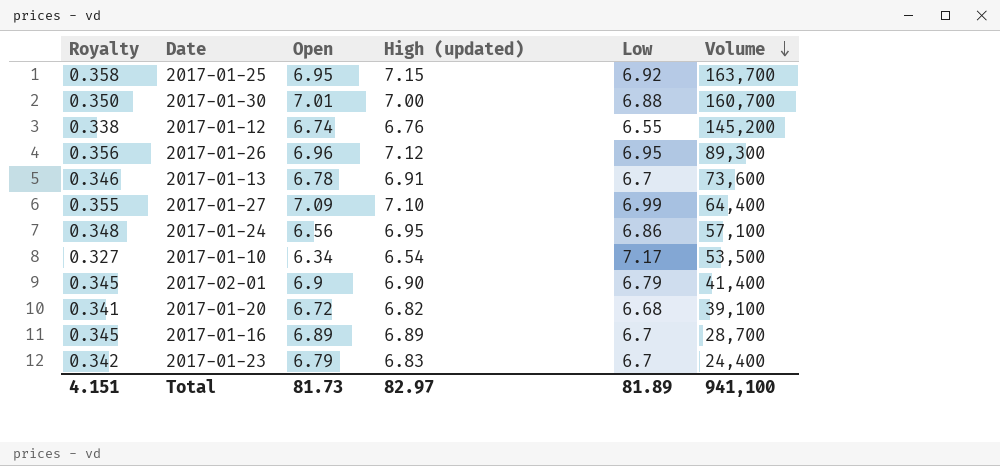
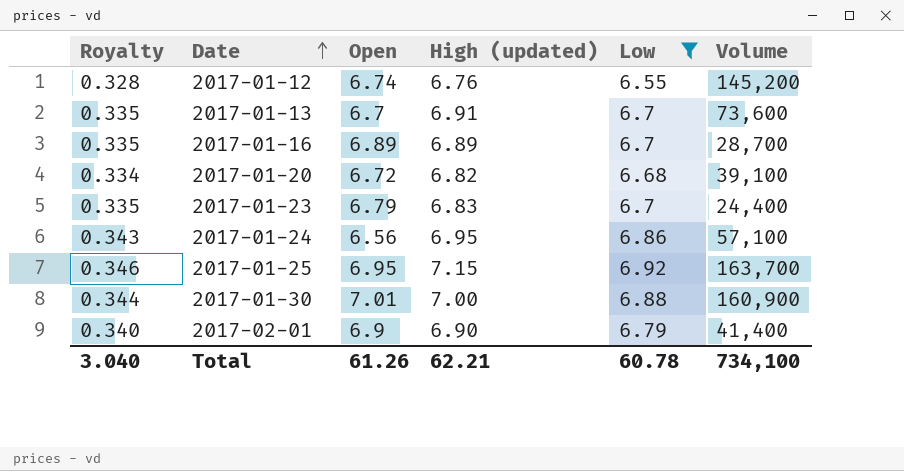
filter: none -> Low <= 6.92
row order: Volume descending -> Date ascending
column Royalty | formula: [High (updated)] * 0.05 -> [Low] * 0.05
2017-01-13 | Open: 6.78 -> 6.7
2017-01-30 | Volume: 160,700 -> 160,900
Total | Royalty: 4.151 -> 3.040
Total | Open: 81.73 -> 61.26
Total | High (updated): 82.97 -> 62.21
Total | Low: 81.89 -> 60.78
Total | Volume: 941,100 -> 734,100

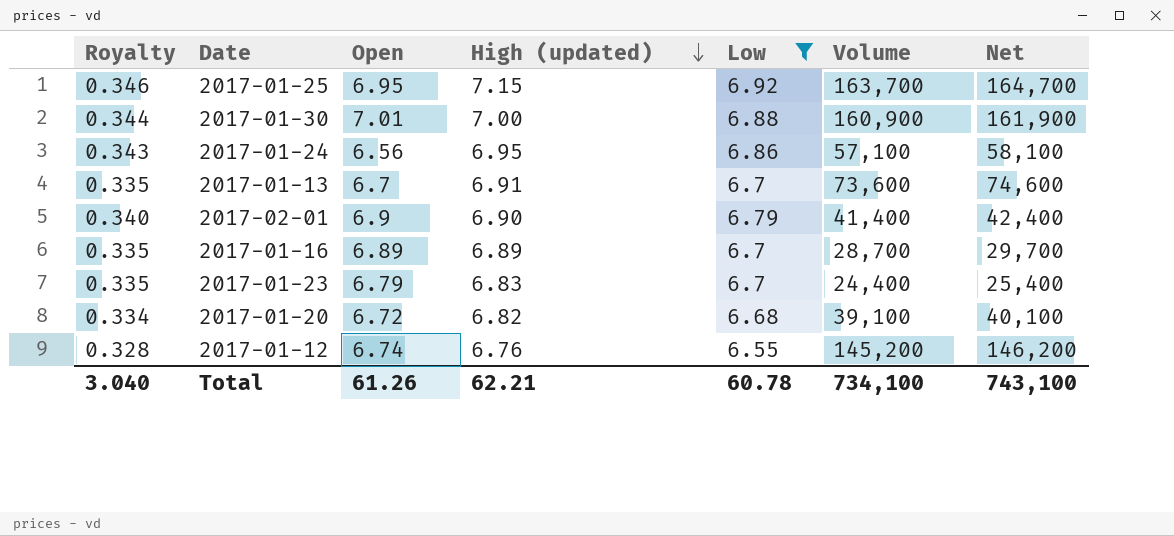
row order: Date ascending -> High (updated) descending
column Net | formula: none -> [Volume] + 1000

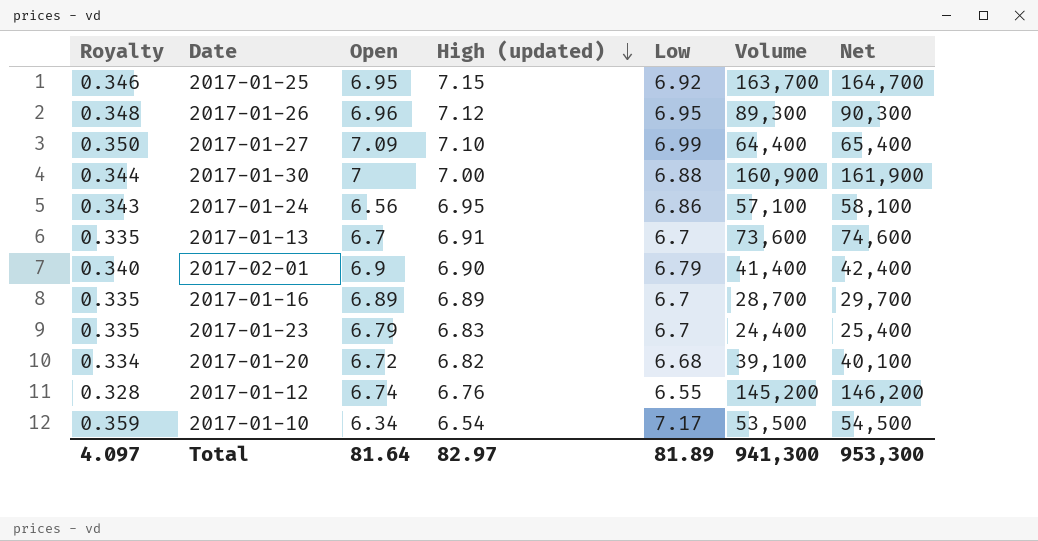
filter: Low <= 6.92 -> none
2017-01-30 | Open: 7.01 -> 7
Total | Royalty: 3.040 -> 4.097
Total | Open: 61.26 -> 81.64
Total | High (updated): 62.21 -> 82.97
Total | Low: 60.78 -> 81.89
Total | Volume: 734,100 -> 941,300
Total | Net: 743,100 -> 953,300

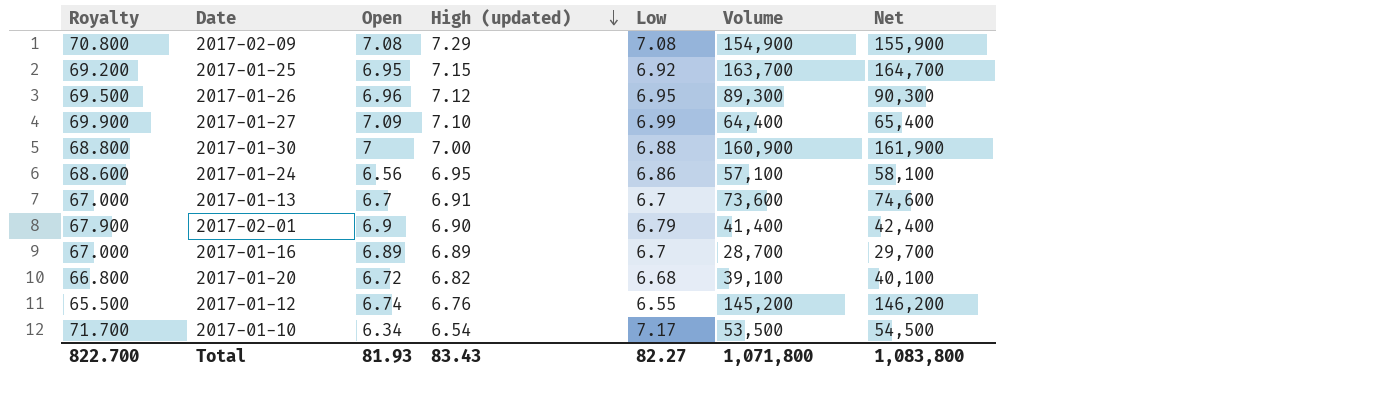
column Royalty | formula: [Low] * 0.05 -> [Low] * 10
row 2017-01-23: 0.335 | 6.79 | 6.83 | 6.7 | 24,400 | 25,400 -> none
row 2017-02-09: none -> 70.800 | 7.08 | 7.29 | 7.08 | 154,900 | 155,900
Total | Royalty: 4.097 -> 822.700
Total | Open: 81.64 -> 81.93
Total | High (updated): 82.97 -> 83.43
Total | Low: 81.89 -> 82.27
Total | Volume: 941,300 -> 1,071,800
Total | Net: 953,300 -> 1,083,800

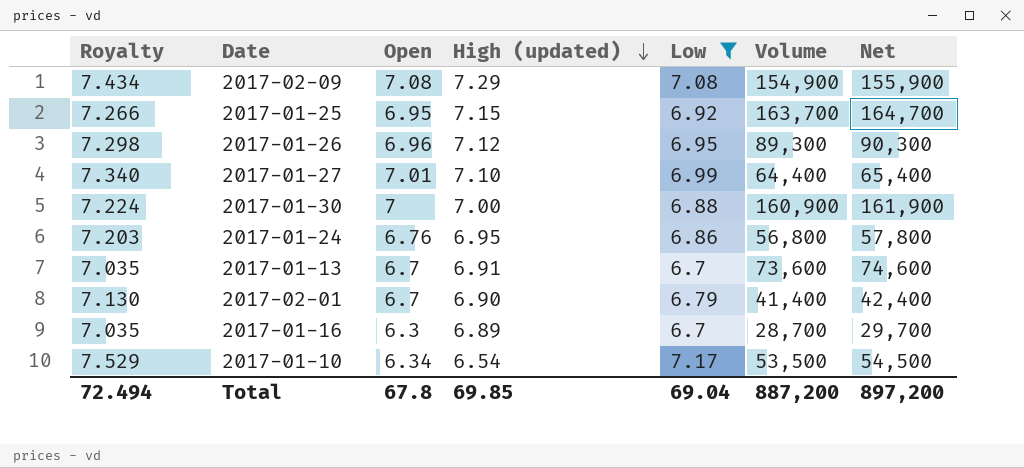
filter: none -> Low >= 6.7
column Royalty | formula: [Low] * 10 -> [Low] * 1.05
2017-01-27 | Open: 7.09 -> 7.01
2017-01-24 | Open: 6.56 -> 6.76
2017-01-24 | Volume: 57,100 -> 56,800
2017-01-24 | Net: 58,100 -> 57,800
2017-02-01 | Open: 6.9 -> 6.7
2017-01-16 | Open: 6.89 -> 6.3
Total | Royalty: 822.700 -> 72.494
Total | Open: 81.93 -> 67.8
Total | High (updated): 83.43 -> 69.85
Total | Low: 82.27 -> 69.04
Total | Volume: 1,071,800 -> 887,200
Total | Net: 1,083,800 -> 897,200

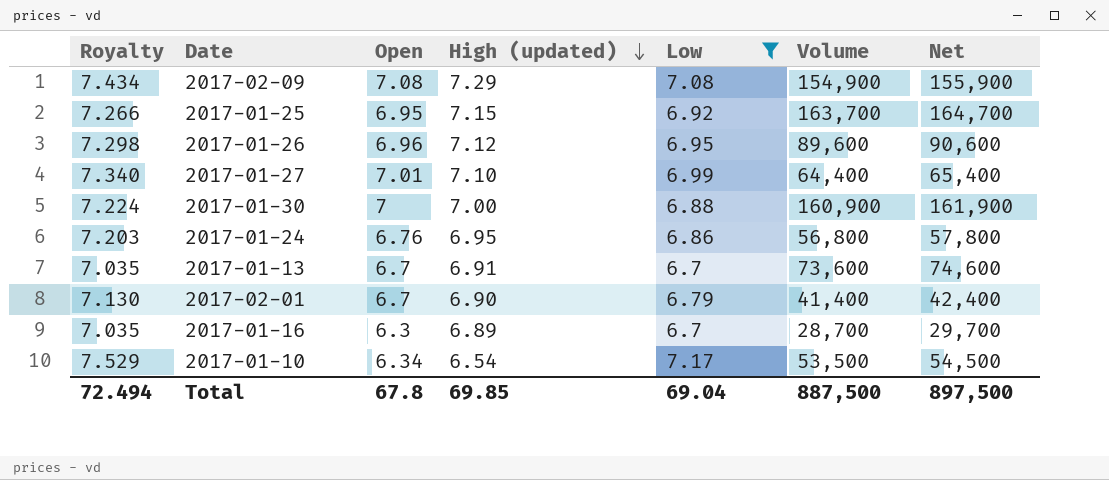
2017-01-26 | Volume: 89,300 -> 89,600
2017-01-26 | Net: 90,300 -> 90,600
Total | Volume: 887,200 -> 887,500
Total | Net: 897,200 -> 897,500

